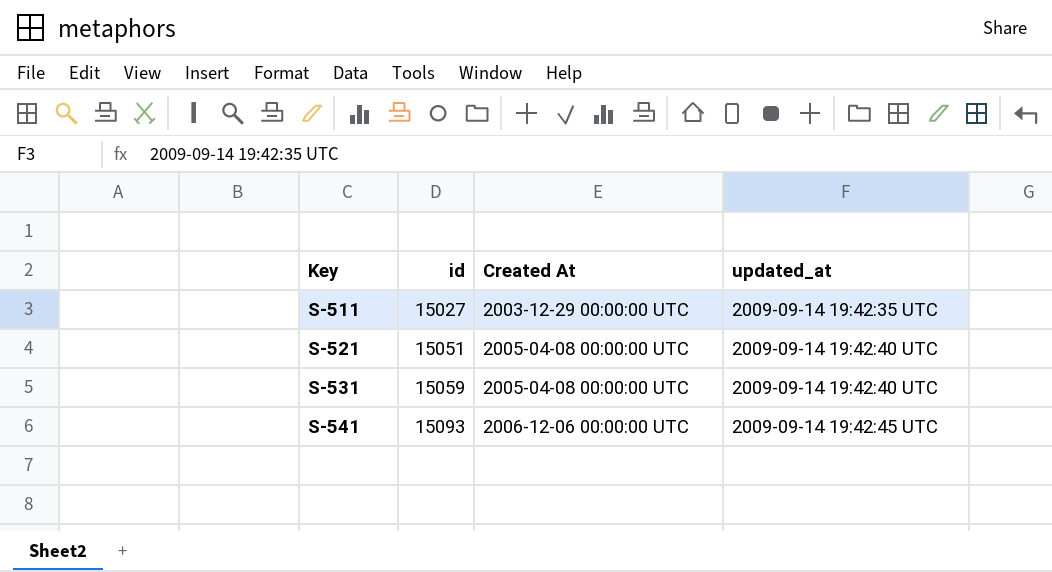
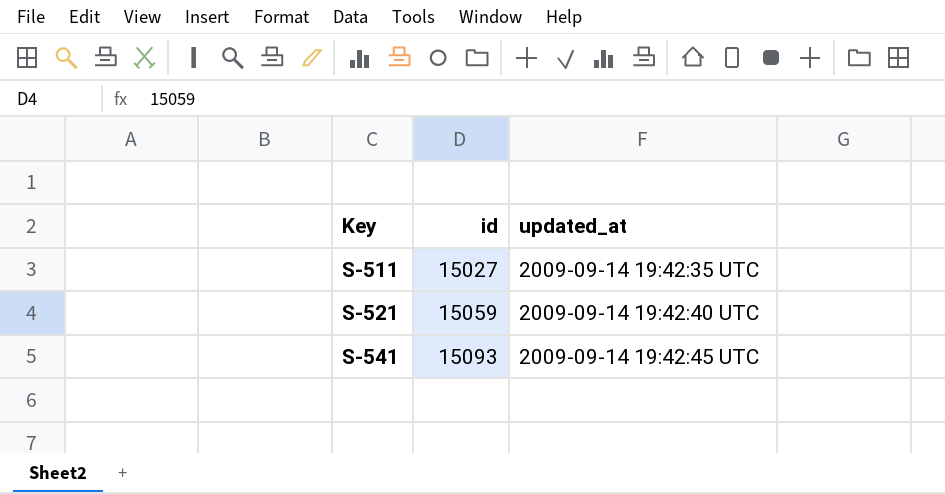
column Created At | position: 3 -> none
row S-531: 15059 | 2005-04-08 00:00:00 UTC | 2009-09-14 19:42:40 UTC -> none
S-521 | id: 15051 -> 15059

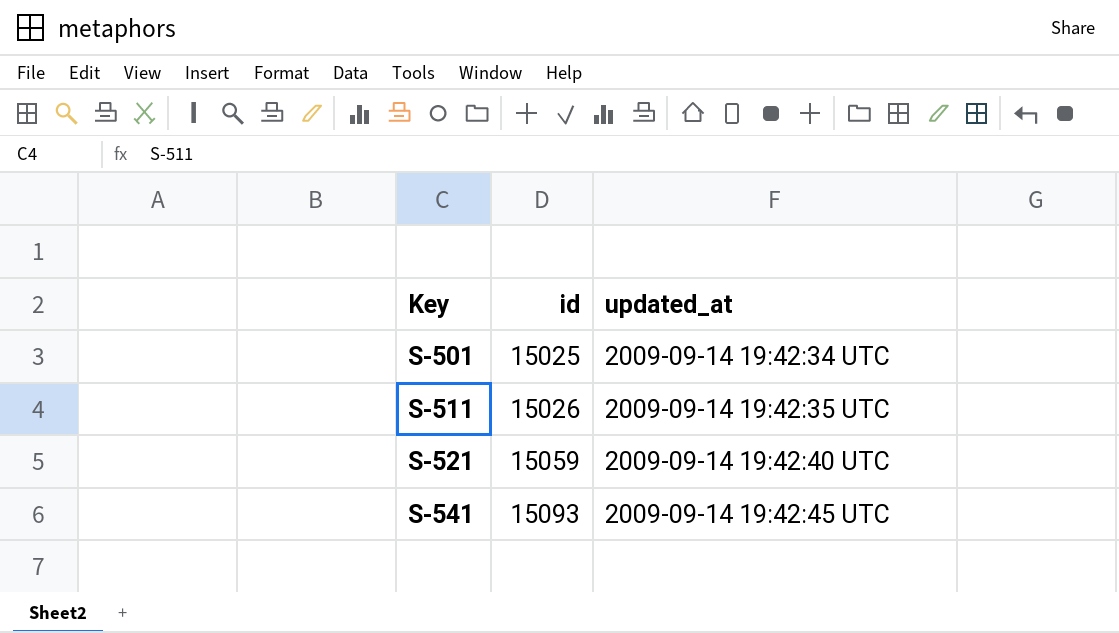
row S-501: none -> 15025 | 2009-09-14 19:42:34 UTC
S-511 | id: 15027 -> 15026

